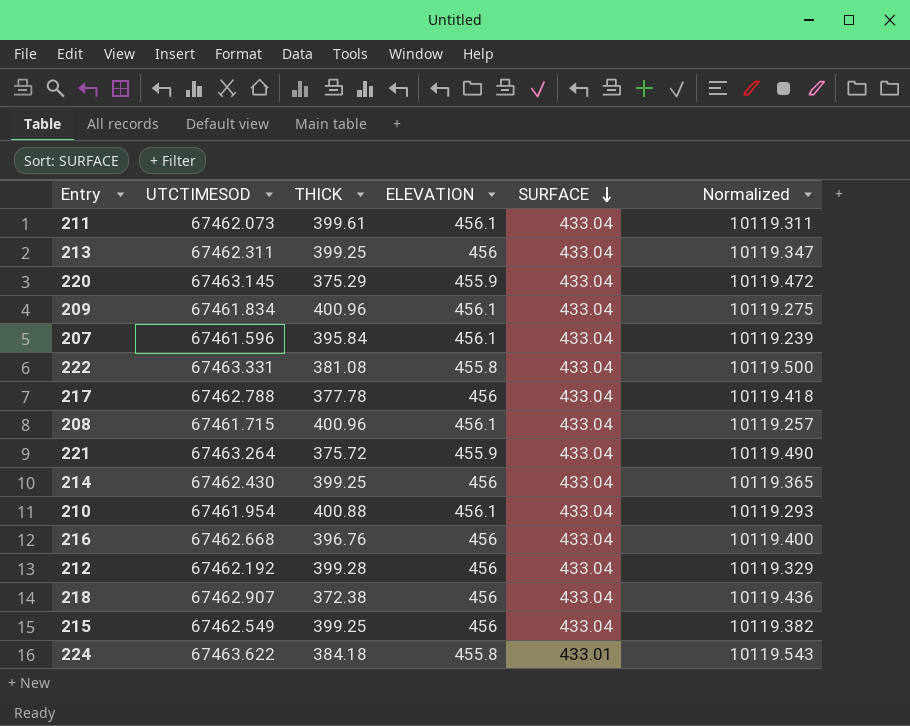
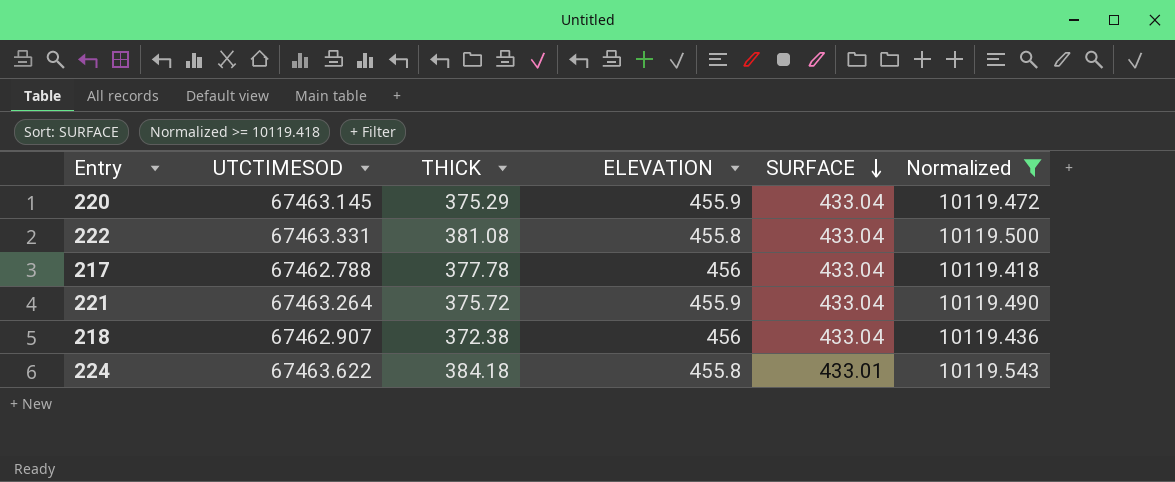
filter: none -> Normalized >= 10119.418

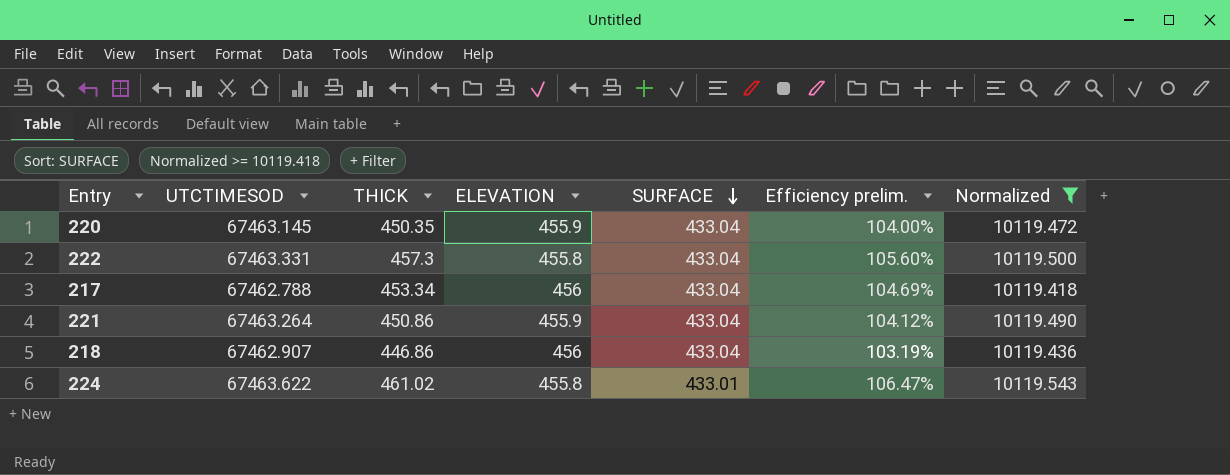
column Efficiency prelim. | formula: none -> [THICK] / [SURFACE]
220 | THICK: 375.29 -> 450.35
222 | THICK: 381.08 -> 457.3
217 | THICK: 377.78 -> 453.34
221 | THICK: 375.72 -> 450.86
218 | THICK: 372.38 -> 446.86
224 | THICK: 384.18 -> 461.02

